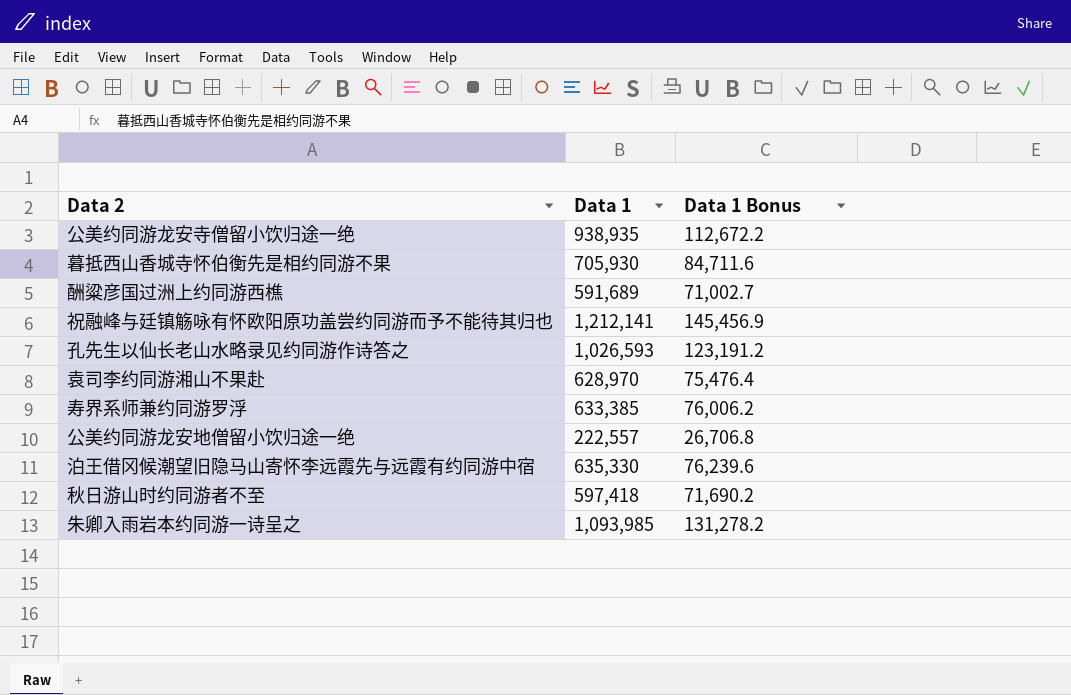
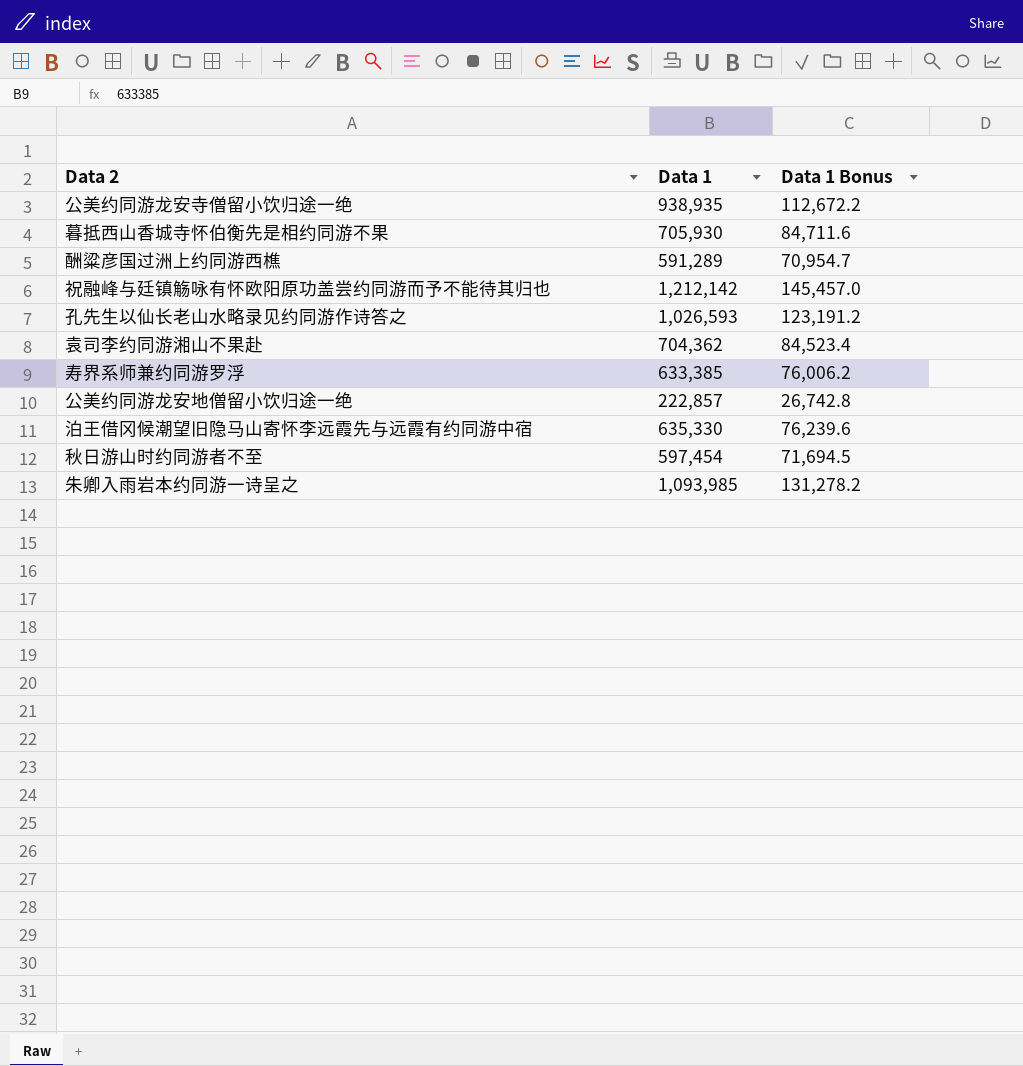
酬粱彦国过洲上约同游西樵 | Data 1: 591,689 -> 591,289
酬粱彦国过洲上约同游西樵 | Data 1 Bonus: 71,002.7 -> 70,954.7
祝融峰与廷镇觞咏有怀欧阳原功盖尝约同游而予不能待其归也 | Data 1: 1,212,141 -> 1,212,142
祝融峰与廷镇觞咏有怀欧阳原功盖尝约同游而予不能待其归也 | Data 1 Bonus: 145,456.9 -> 145,457.0
袁司李约同游湘山不果赴 | Data 1: 628,970 -> 704,362
袁司李约同游湘山不果赴 | Data 1 Bonus: 75,476.4 -> 84,523.4
公美约同游龙安地僧留小饮归途一绝 | Data 1: 222,557 -> 222,857
公美约同游龙安地僧留小饮归途一绝 | Data 1 Bonus: 26,706.8 -> 26,742.8
秋日游山时约同游者不至 | Data 1: 597,418 -> 597,454
秋日游山时约同游者不至 | Data 1 Bonus: 71,690.2 -> 71,694.5

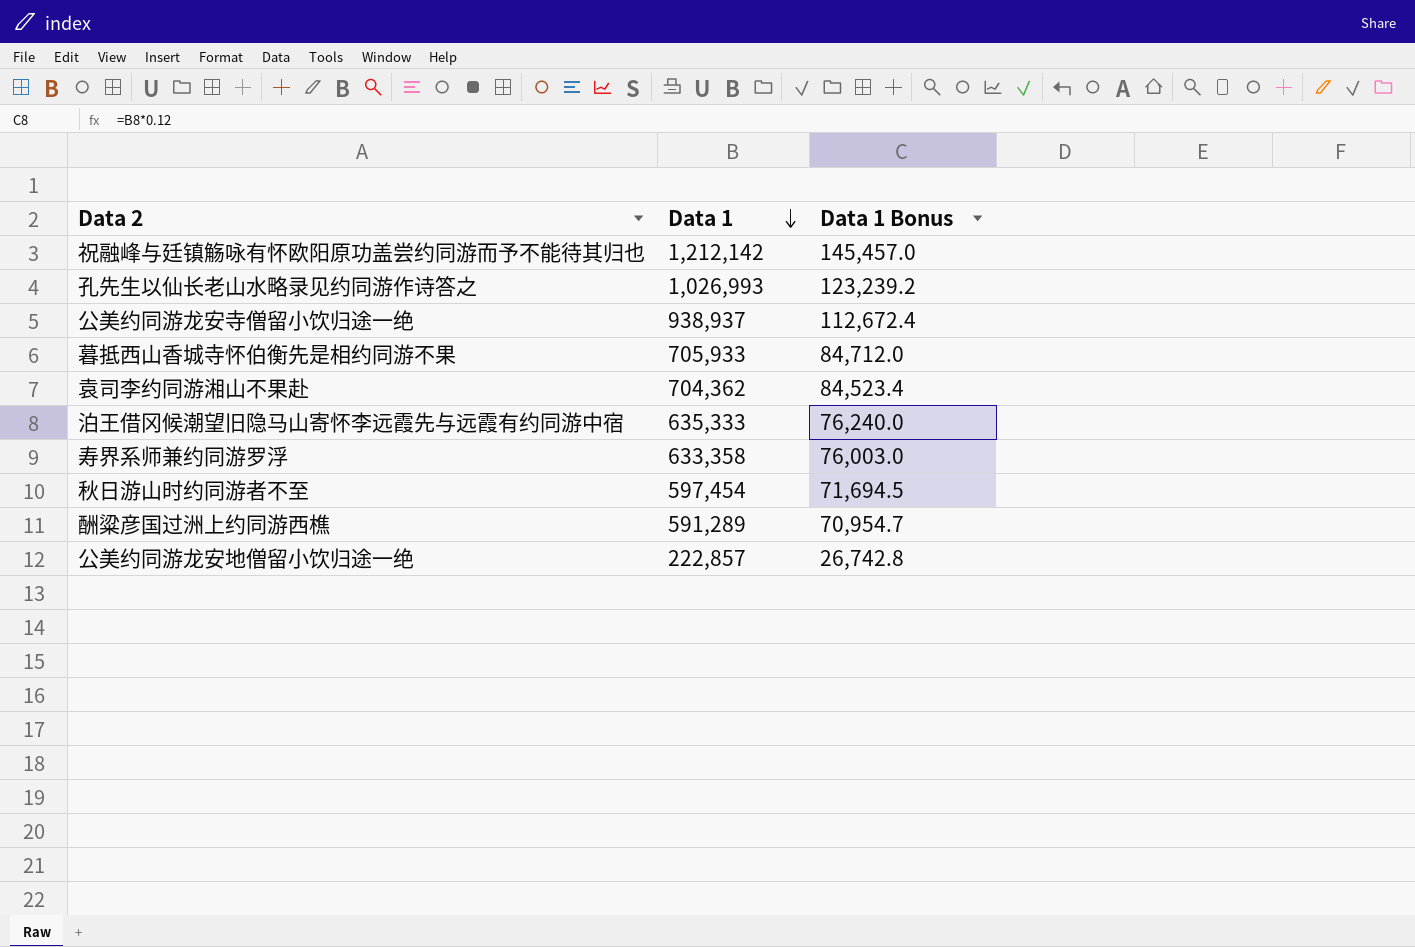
row order: none -> Data 1 descending
row 朱卿入雨岩本约同游一诗呈之: 1,093,985 | 131,278.2 -> none
孔先生以仙长老山水略录见约同游作诗答之 | Data 1: 1,026,593 -> 1,026,993
孔先生以仙长老山水略录见约同游作诗答之 | Data 1 Bonus: 123,191.2 -> 123,239.2
公美约同游龙安寺僧留小饮归途一绝 | Data 1: 938,935 -> 938,937
公美约同游龙安寺僧留小饮归途一绝 | Data 1 Bonus: 112,672.2 -> 112,672.4
暮抵西山香城寺怀伯衡先是相约同游不果 | Data 1: 705,930 -> 705,933
暮抵西山香城寺怀伯衡先是相约同游不果 | Data 1 Bonus: 84,711.6 -> 84,712.0
泊王借冈候潮望旧隐马山寄怀李远霞先与远霞有约同游中宿 | Data 1: 635,330 -> 635,333
泊王借冈候潮望旧隐马山寄怀李远霞先与远霞有约同游中宿 | Data 1 Bonus: 76,239.6 -> 76,240.0
寿界系师兼约同游罗浮 | Data 1: 633,385 -> 633,358
寿界系师兼约同游罗浮 | Data 1 Bonus: 76,006.2 -> 76,003.0

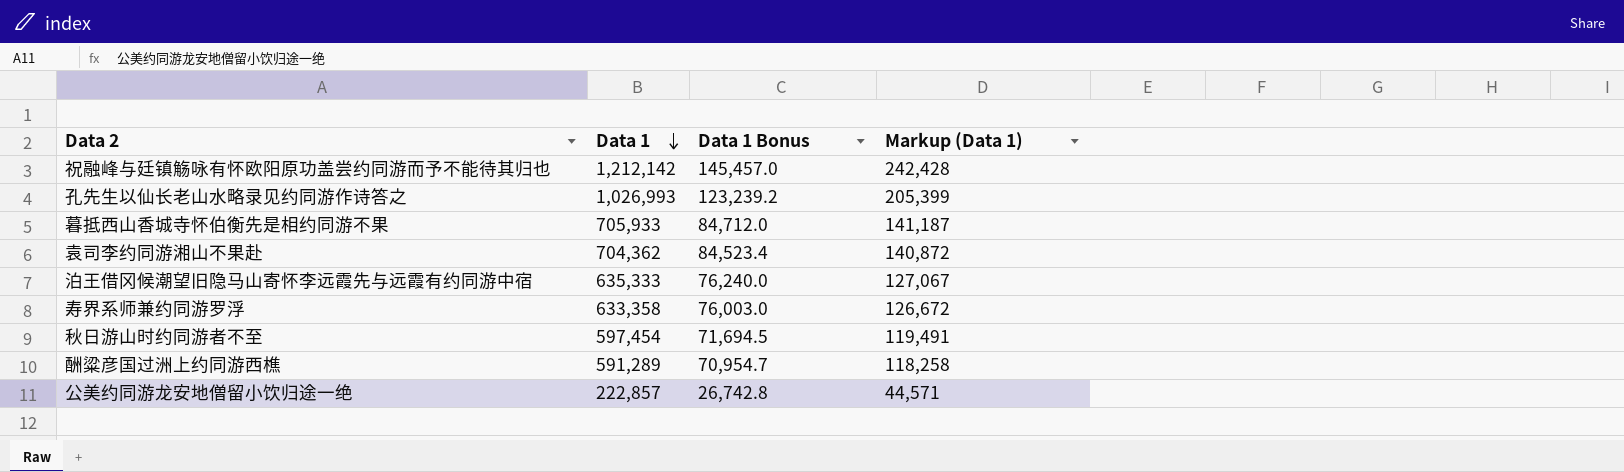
column Markup (Data 1) | formula: none -> [Data 1] * 0.2
row 公美约同游龙安寺僧留小饮归途一绝: 938,937 | 112,672.4 -> none

